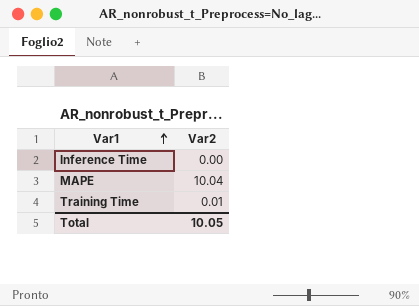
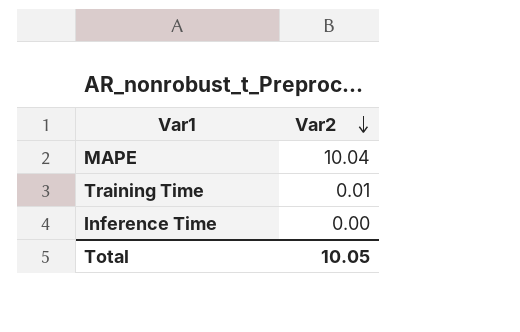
row order: Var1 ascending -> Var2 descending

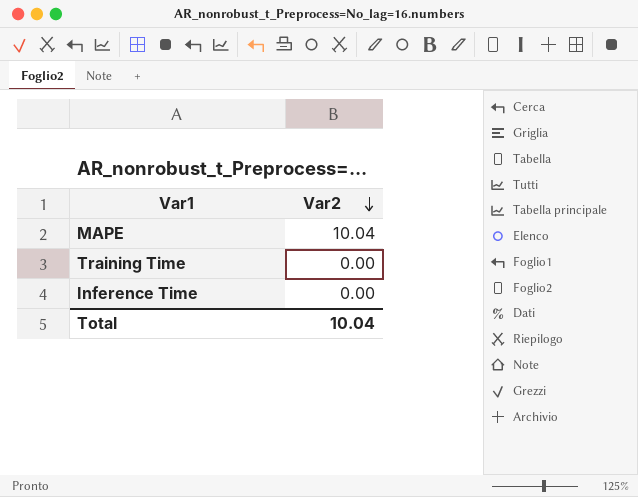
Training Time | Var2: 0.01 -> 0.00
Total | Var2: 10.05 -> 10.04

